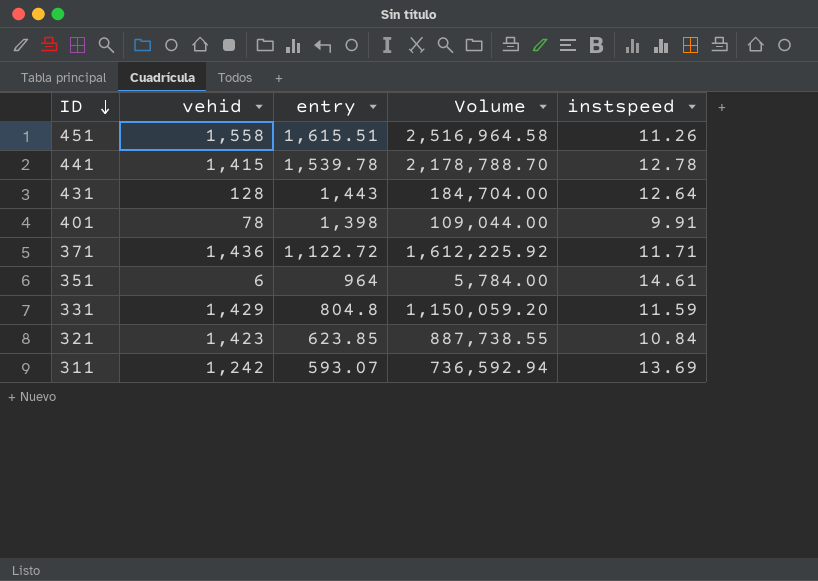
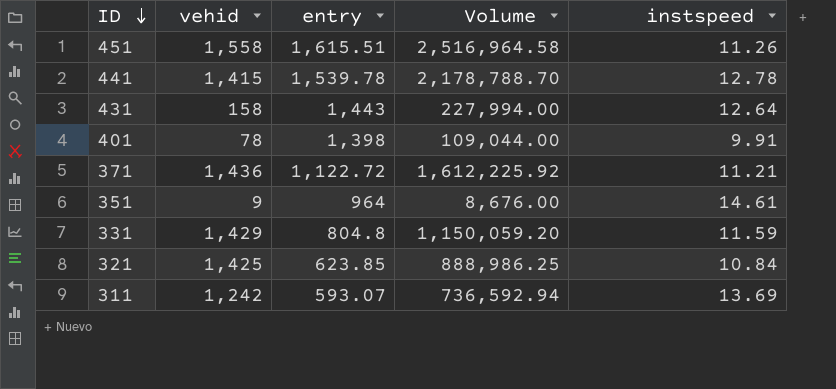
431 | vehid: 128 -> 158
431 | Volume: 184,704.00 -> 227,994.00
371 | instspeed: 11.71 -> 11.21
351 | vehid: 6 -> 9
351 | Volume: 5,784.00 -> 8,676.00
321 | vehid: 1,423 -> 1,425
321 | Volume: 887,738.55 -> 888,986.25

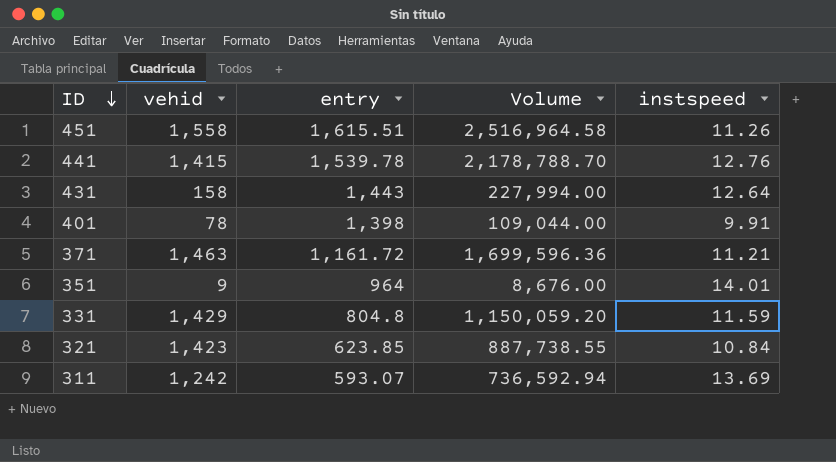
441 | instspeed: 12.78 -> 12.76
371 | vehid: 1,436 -> 1,463
371 | entry: 1,122.72 -> 1,161.72
371 | Volume: 1,612,225.92 -> 1,699,596.36
351 | instspeed: 14.61 -> 14.01
321 | vehid: 1,425 -> 1,423
321 | Volume: 888,986.25 -> 887,738.55

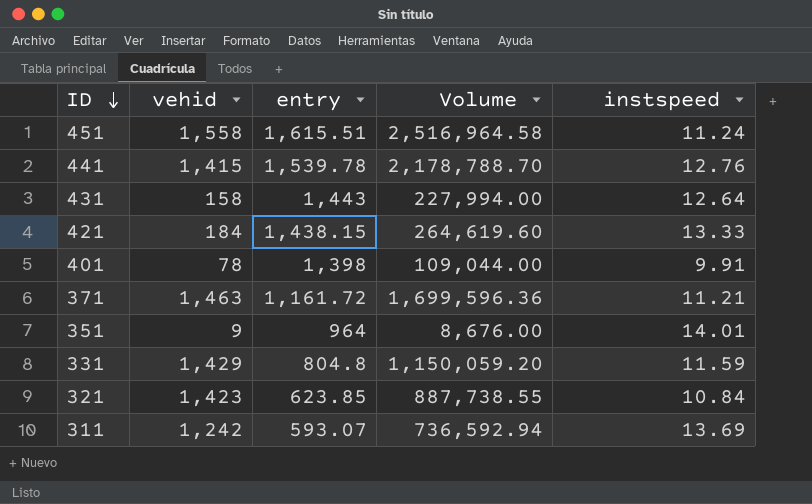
451 | instspeed: 11.26 -> 11.24
row 421: none -> 184 | 1,438.15 | 264,619.60 | 13.33

